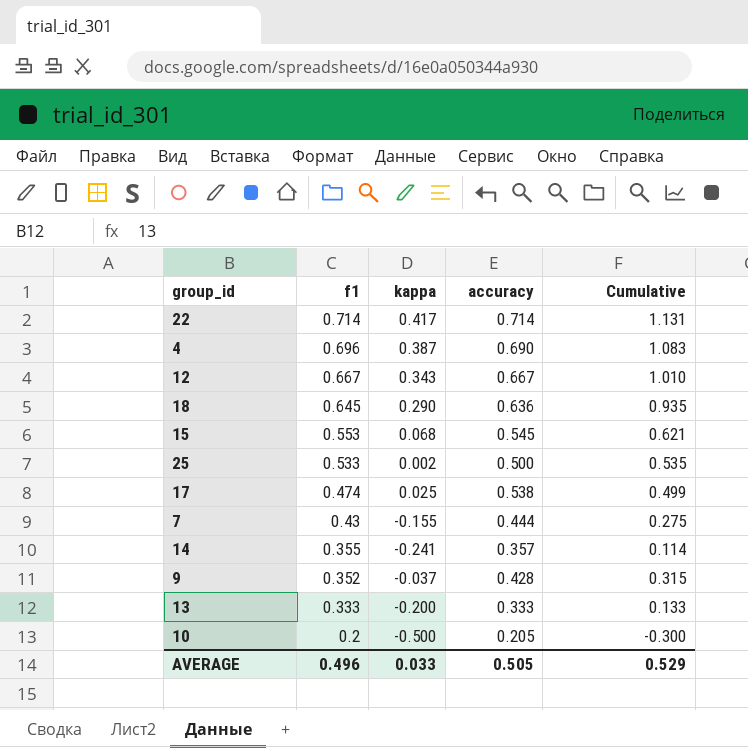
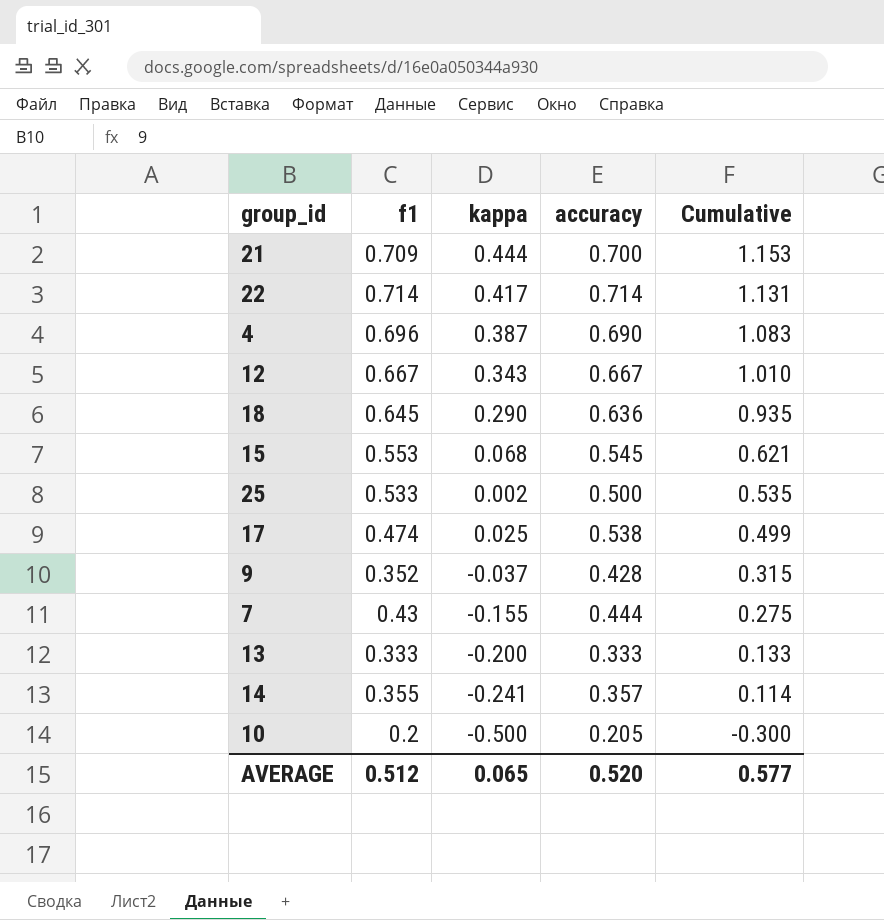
row order: f1 descending -> Cumulative descending
row 21: none -> 0.709 | 0.444 | 0.700 | 1.153
AVERAGE | f1: 0.496 -> 0.512
AVERAGE | kappa: 0.033 -> 0.065
AVERAGE | accuracy: 0.505 -> 0.520
AVERAGE | Cumulative: 0.529 -> 0.577

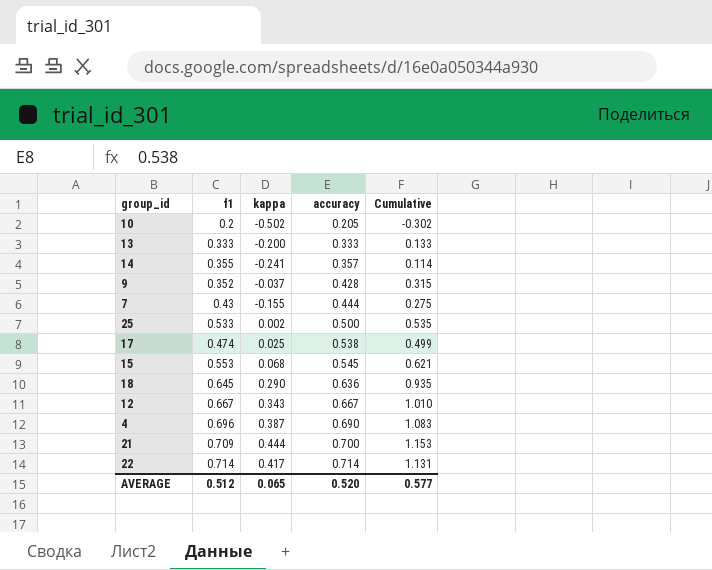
row order: Cumulative descending -> accuracy ascending
10 | kappa: -0.500 -> -0.502
10 | Cumulative: -0.300 -> -0.302

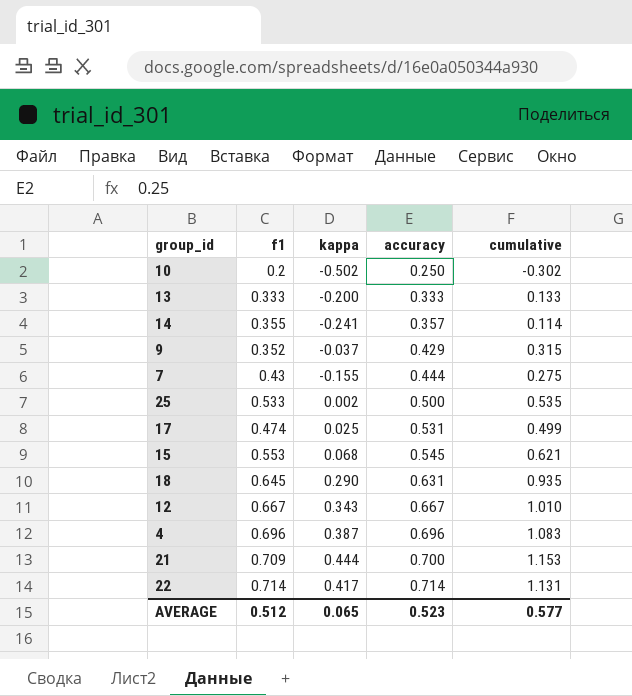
column name: Cumulative -> cumulative
10 | accuracy: 0.205 -> 0.250
9 | accuracy: 0.428 -> 0.429
17 | accuracy: 0.538 -> 0.531
18 | accuracy: 0.636 -> 0.631
4 | accuracy: 0.690 -> 0.696
AVERAGE | accuracy: 0.520 -> 0.523

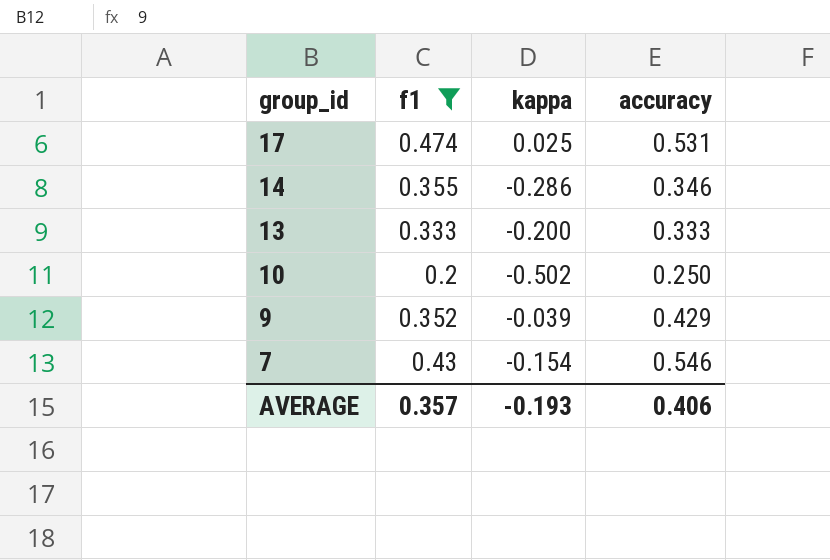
filter: none -> f1 <= 0.474
row order: accuracy ascending -> group_id descending
column cumulative | formula: [f1] + [kappa] -> none
14 | kappa: -0.241 -> -0.286
14 | accuracy: 0.357 -> 0.346
9 | kappa: -0.037 -> -0.039
7 | kappa: -0.155 -> -0.154
7 | accuracy: 0.444 -> 0.546
AVERAGE | f1: 0.512 -> 0.357
AVERAGE | kappa: 0.065 -> -0.193
AVERAGE | accuracy: 0.523 -> 0.406

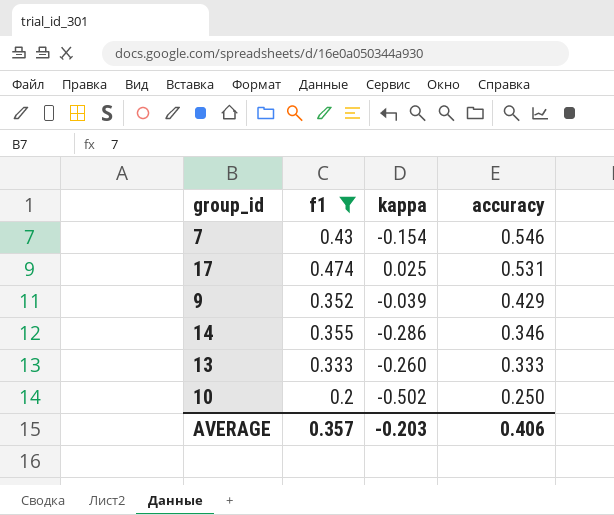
row order: group_id descending -> accuracy descending
13 | kappa: -0.200 -> -0.260
AVERAGE | kappa: -0.193 -> -0.203

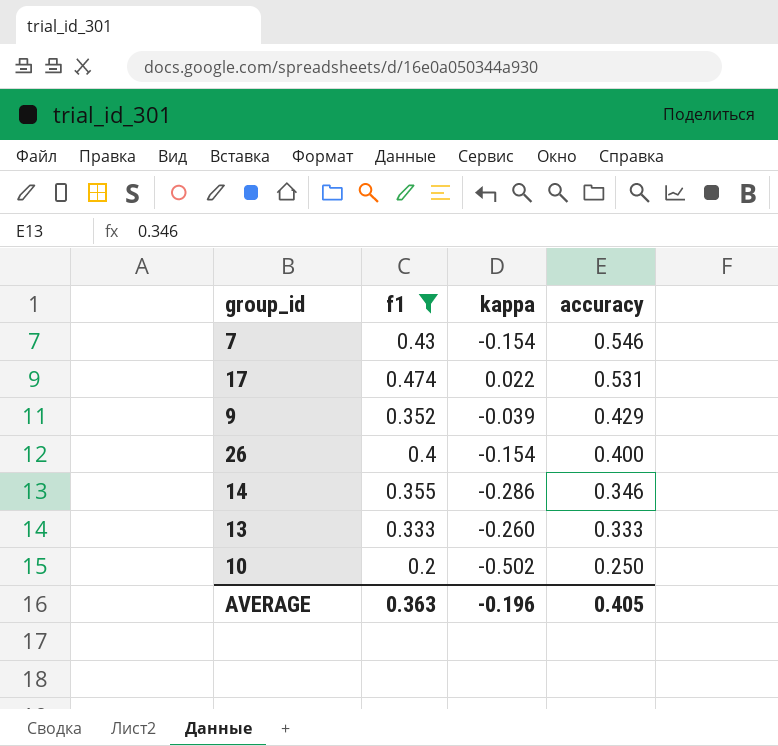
17 | kappa: 0.025 -> 0.022
row 26: none -> 0.4 | -0.154 | 0.400
AVERAGE | f1: 0.357 -> 0.363
AVERAGE | kappa: -0.203 -> -0.196
AVERAGE | accuracy: 0.406 -> 0.405

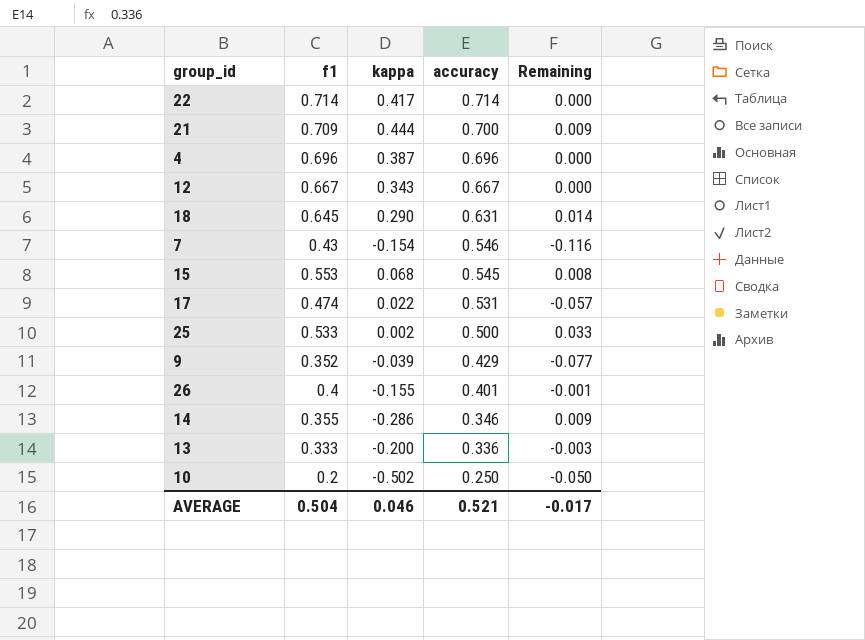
filter: f1 <= 0.474 -> none
column Remaining | formula: none -> [f1] - [accuracy]
26 | kappa: -0.154 -> -0.155
26 | accuracy: 0.400 -> 0.401
13 | kappa: -0.260 -> -0.200
13 | accuracy: 0.333 -> 0.336
AVERAGE | f1: 0.363 -> 0.504
AVERAGE | kappa: -0.196 -> 0.046
AVERAGE | accuracy: 0.405 -> 0.521

